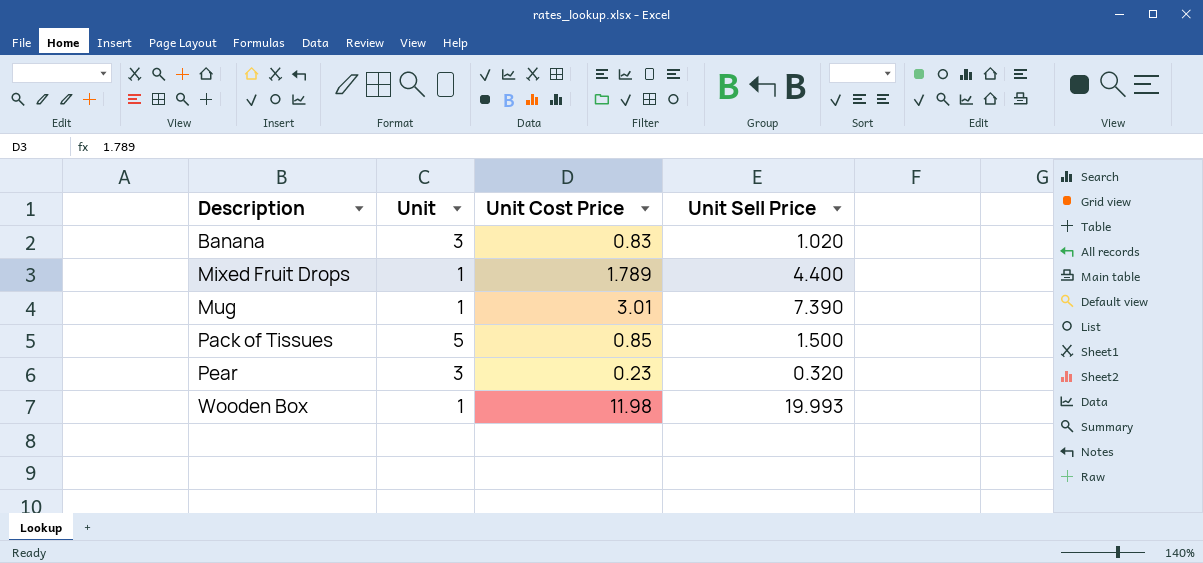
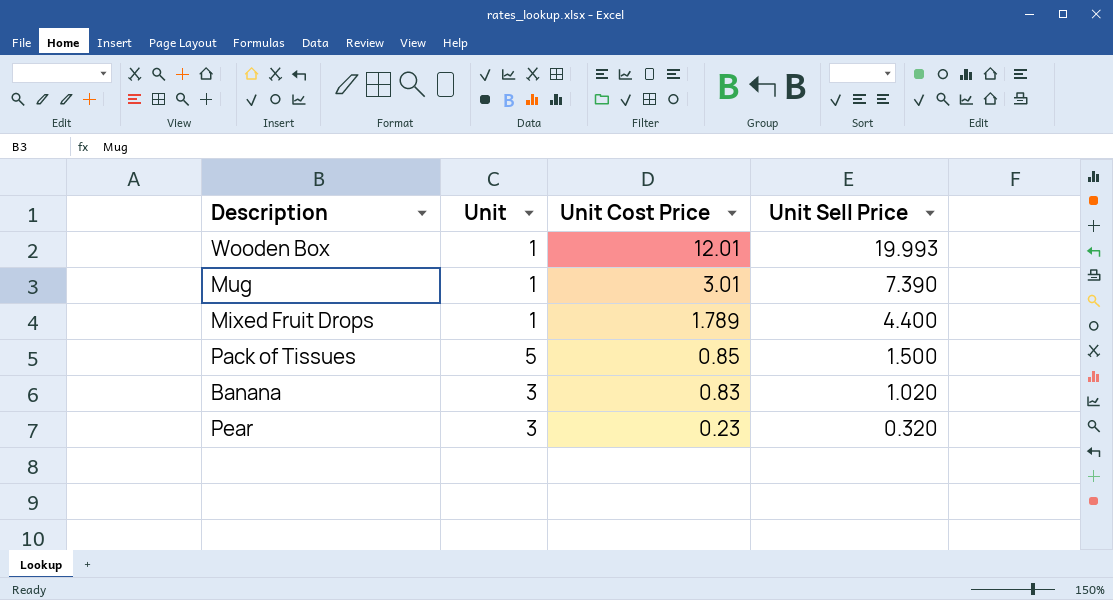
row order: Description ascending -> Unit Cost Price descending
Wooden Box | Unit Cost Price: 11.98 -> 12.01

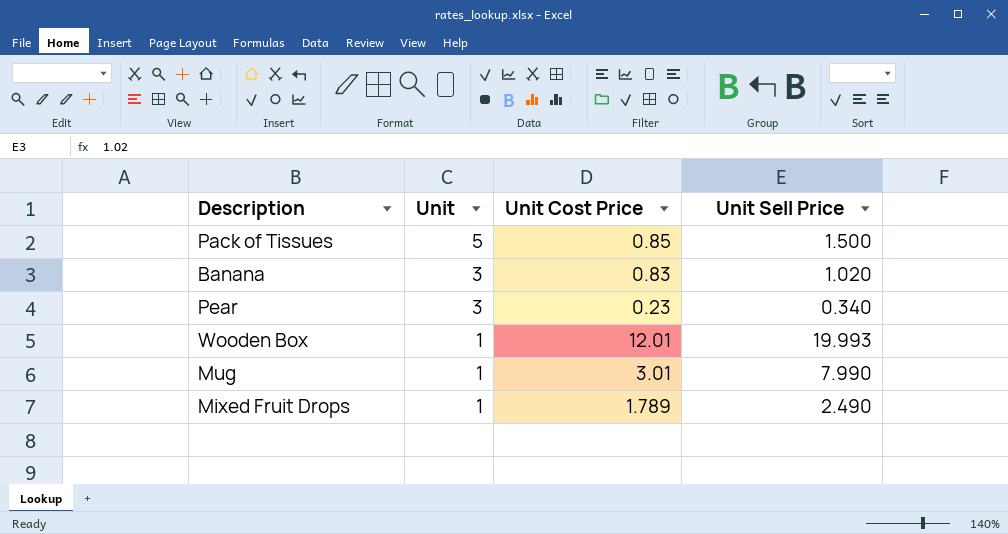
row order: Unit Cost Price descending -> Unit descending
Pear | Unit Sell Price: 0.320 -> 0.340
Mug | Unit Sell Price: 7.390 -> 7.990
Mixed Fruit Drops | Unit Sell Price: 4.400 -> 2.490

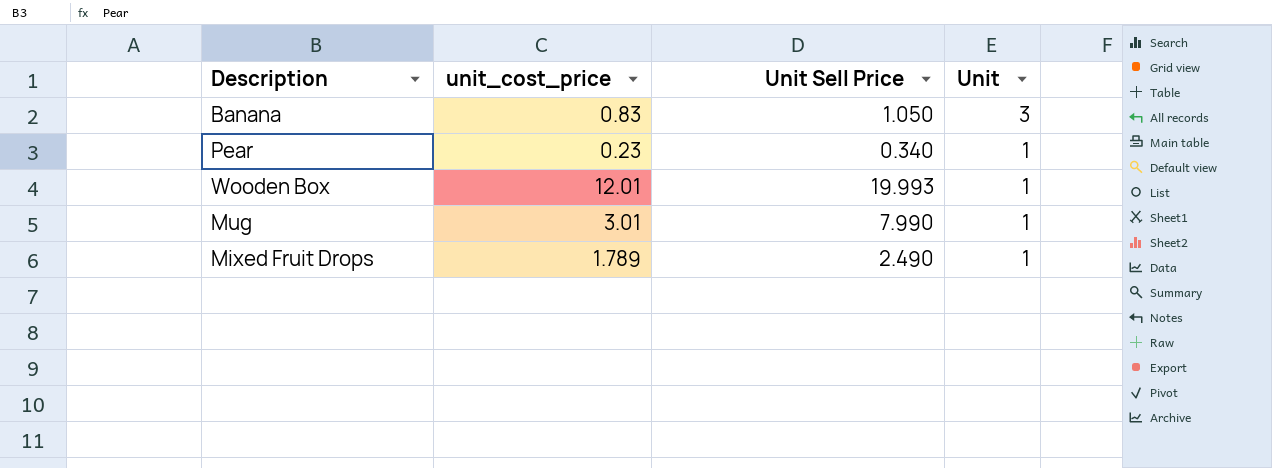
column name: Unit Cost Price -> unit_cost_price
column Unit | position: 2 -> 4
row Pack of Tissues: 5 | 0.85 | 1.500 -> none
Banana | Unit Sell Price: 1.020 -> 1.050
Pear | Unit: 3 -> 1

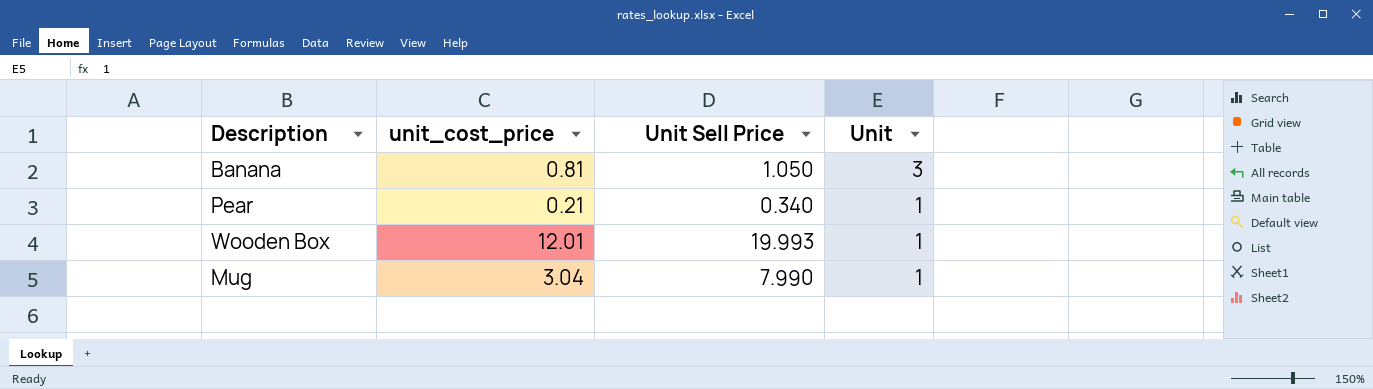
row Mixed Fruit Drops: 1.789 | 2.490 | 1 -> none
Banana | unit_cost_price: 0.83 -> 0.81
Pear | unit_cost_price: 0.23 -> 0.21
Mug | unit_cost_price: 3.01 -> 3.04

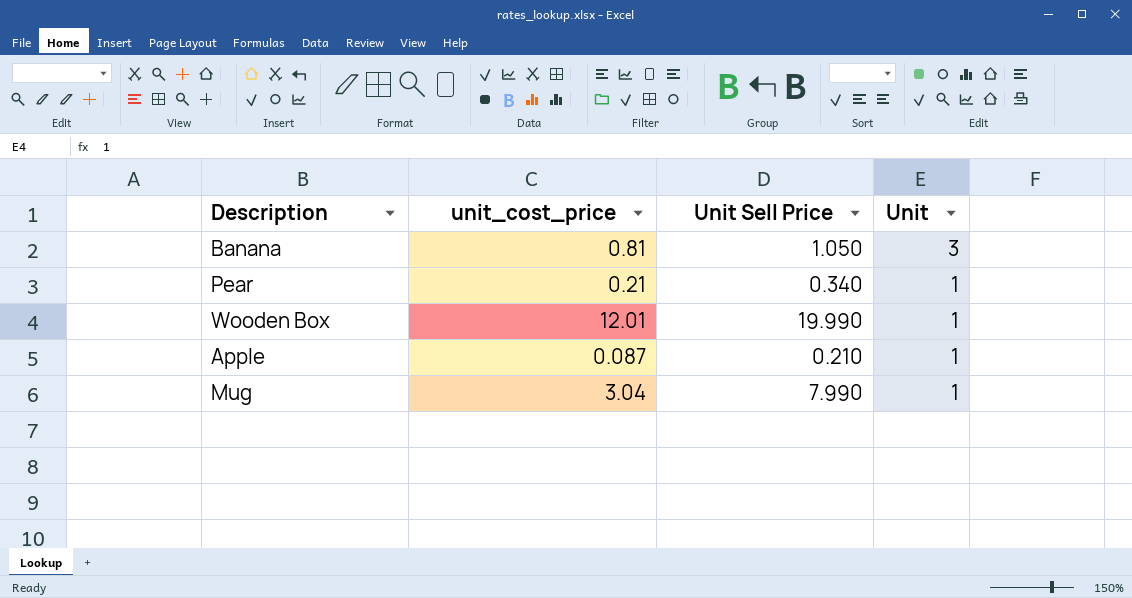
Wooden Box | Unit Sell Price: 19.993 -> 19.990
row Apple: none -> 0.087 | 0.210 | 1

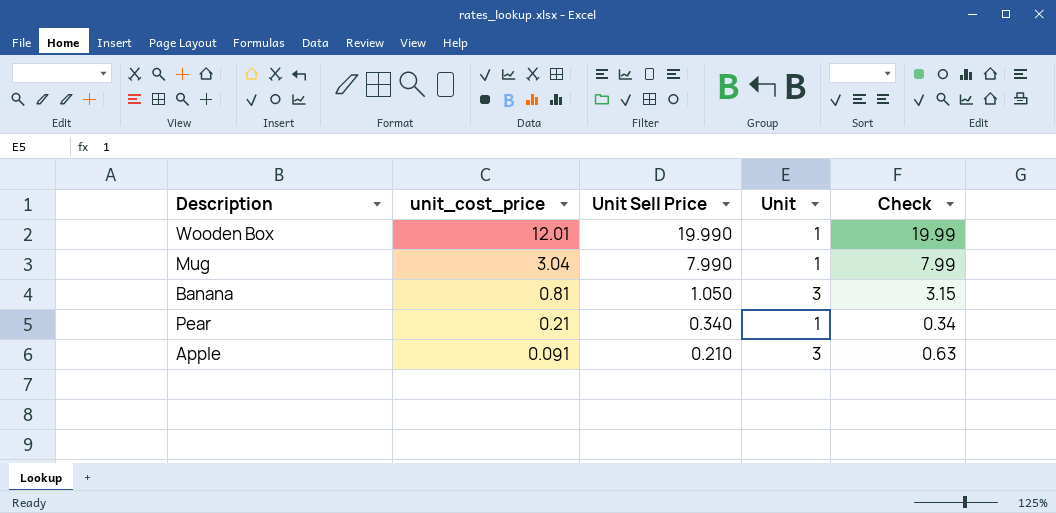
row order: Unit descending -> unit_cost_price descending
column Check | formula: none -> [Unit Sell Price] * [Unit]
Apple | unit_cost_price: 0.087 -> 0.091
Apple | Unit: 1 -> 3

